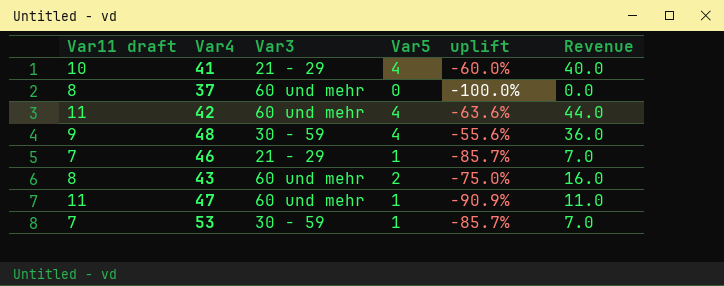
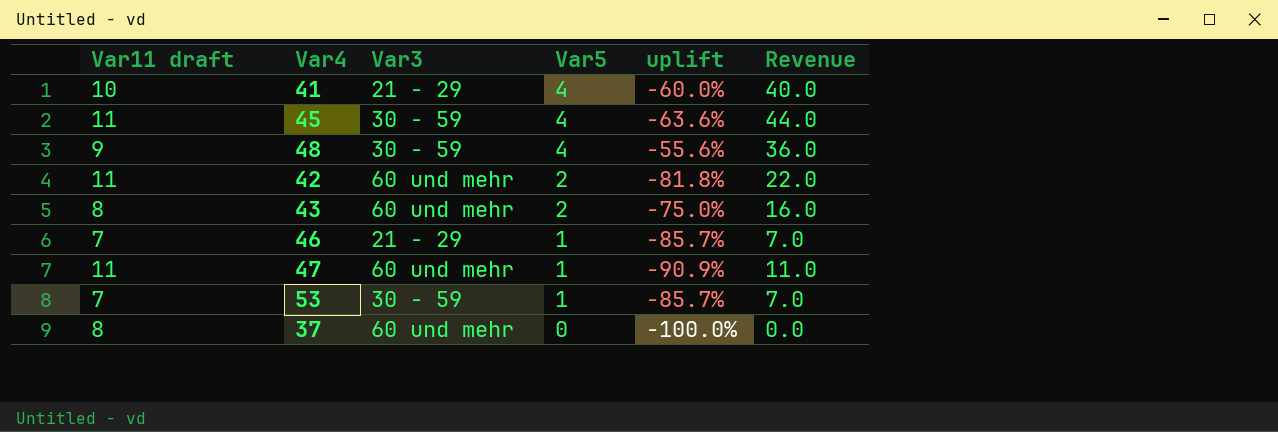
row order: none -> Var5 descending
row 45: none -> 11 | 30 - 59 | 4 | -63.6% | 44.0
42 | Var5: 4 -> 2
42 | uplift: -63.6% -> -81.8%
42 | Revenue: 44.0 -> 22.0

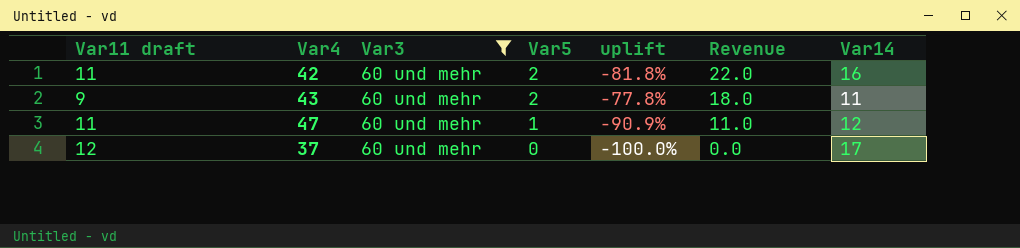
filter: none -> Var3 = 60 und mehr
column Var14 | position: none -> 7
43 | Var11 draft: 8 -> 9
43 | uplift: -75.0% -> -77.8%
43 | Revenue: 16.0 -> 18.0
37 | Var11 draft: 8 -> 12

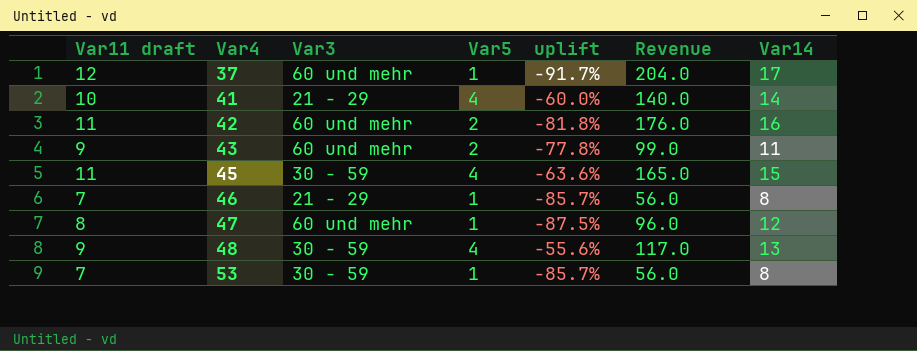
filter: Var3 = 60 und mehr -> none
row order: Var5 descending -> Var4 ascending
column Revenue | formula: [Var11 draft] * [Var5] -> [Var11 draft] * [Var14]
37 | Var5: 0 -> 1
37 | uplift: -100.0% -> -91.7%
47 | Var11 draft: 11 -> 8
47 | uplift: -90.9% -> -87.5%

